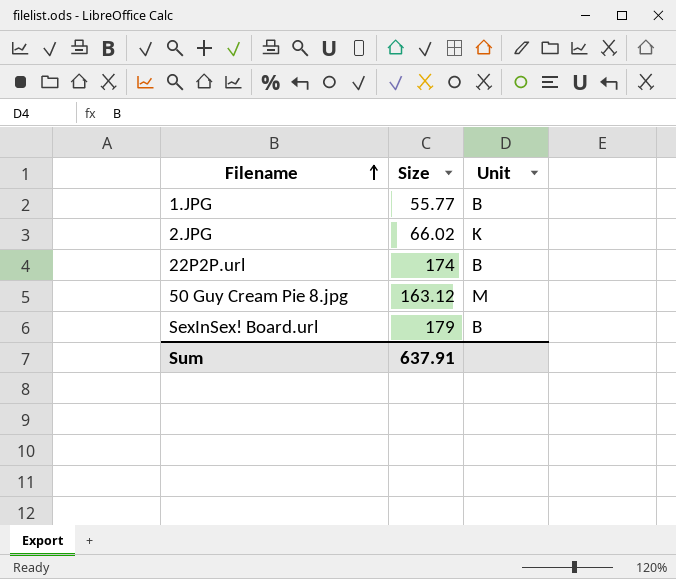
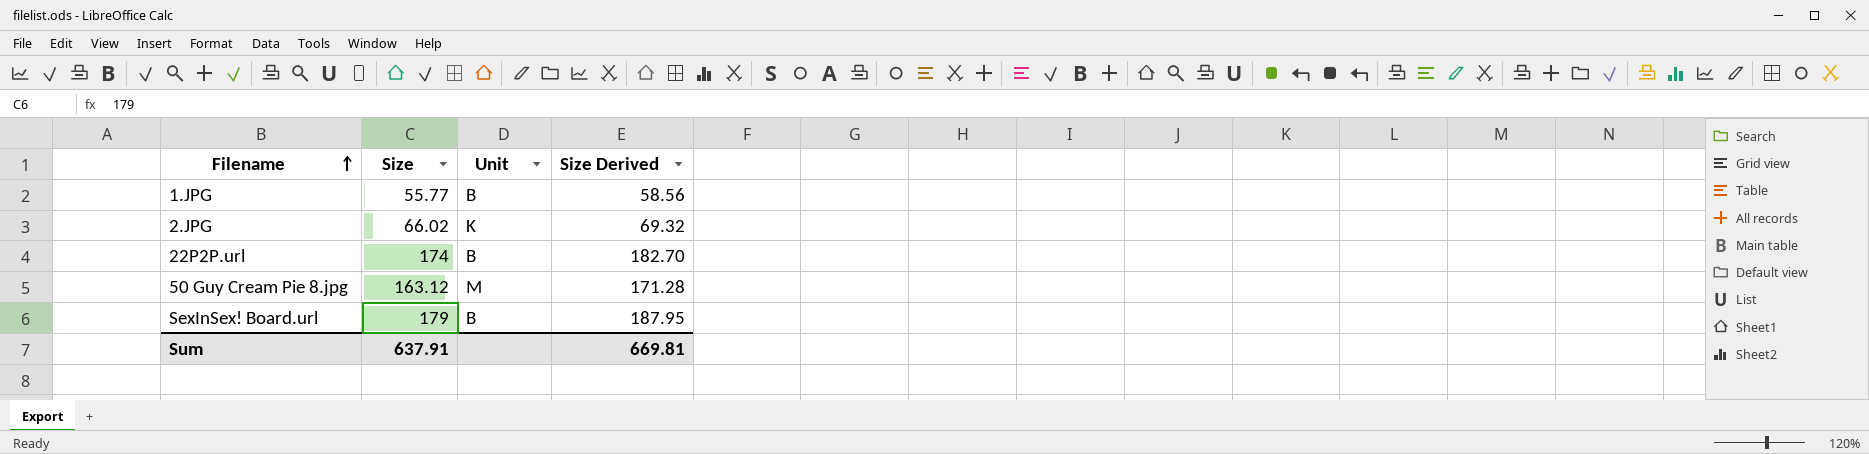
column Size Derived | formula: none -> [Size] * 1.05

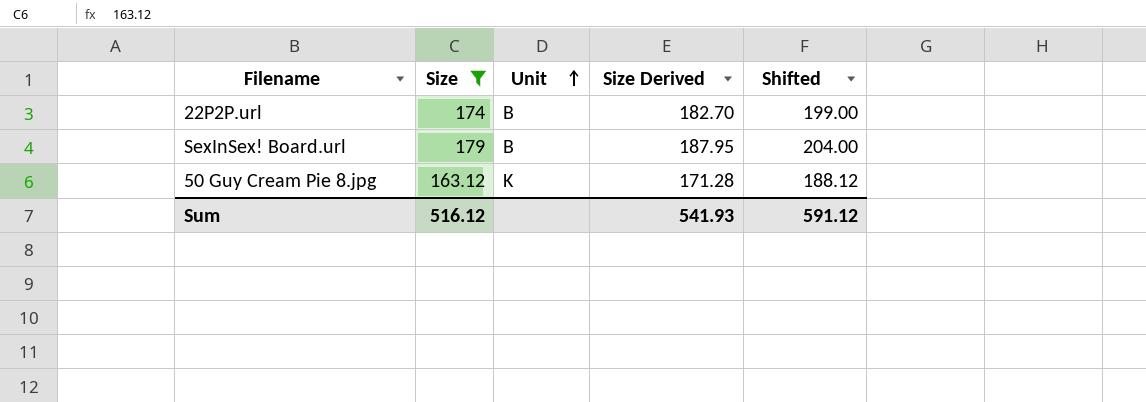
filter: none -> Size >= 163.12
row order: Filename ascending -> Unit ascending
column Shifted | formula: none -> [Size] + 25
50 Guy Cream Pie 8.jpg | Unit: M -> K
Sum | Size: 637.91 -> 516.12
Sum | Size Derived: 669.81 -> 541.93

